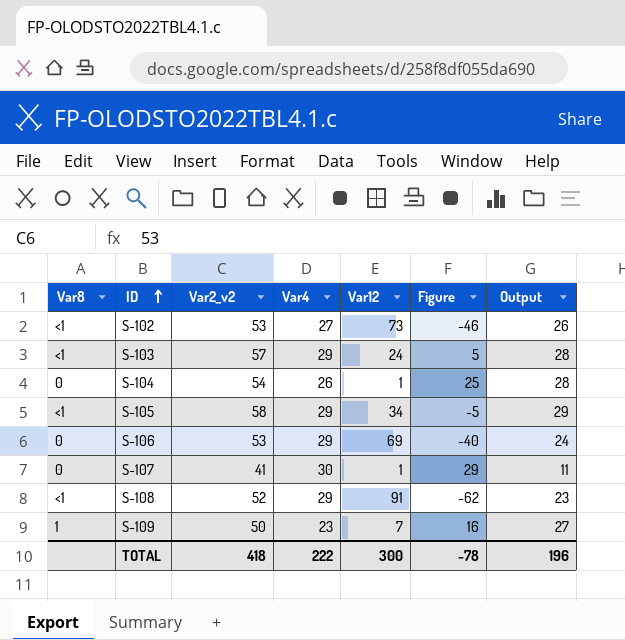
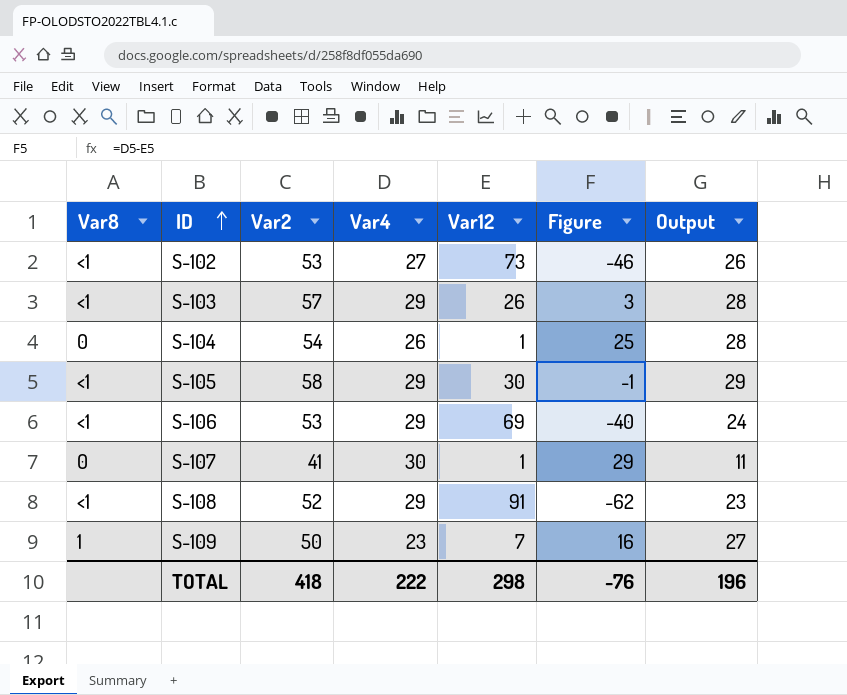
column name: Var2_v2 -> Var2
S-103 | Var12: 24 -> 26
S-103 | Figure: 5 -> 3
S-105 | Var12: 34 -> 30
S-105 | Figure: -5 -> -1
S-106 | Var8: 0 -> <1
TOTAL | Var12: 300 -> 298
TOTAL | Figure: -78 -> -76

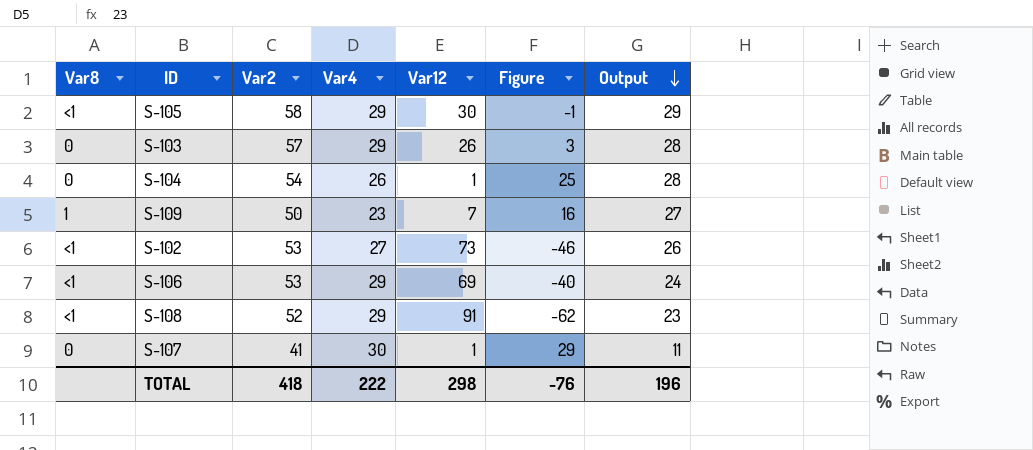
row order: ID ascending -> Output descending
S-103 | Var8: <1 -> 0

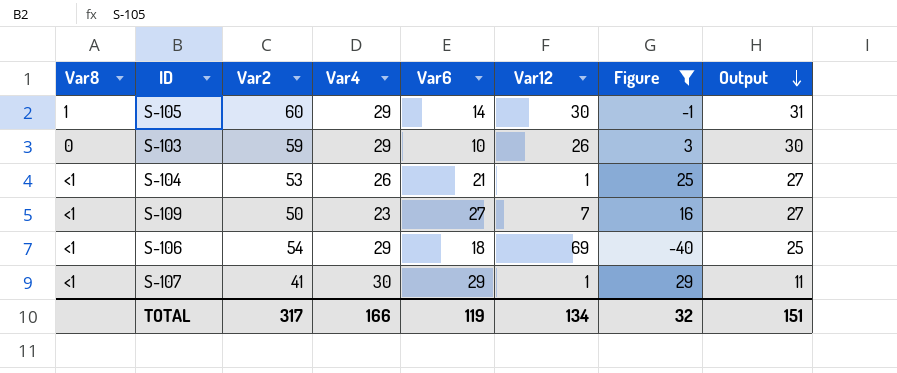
filter: none -> Figure >= -40
column Var6 | position: none -> 5
S-105 | Var8: <1 -> 1
S-105 | Var2: 58 -> 60
S-105 | Output: 29 -> 31
S-103 | Var2: 57 -> 59
S-103 | Output: 28 -> 30
S-104 | Var8: 0 -> <1
S-104 | Var2: 54 -> 53
S-104 | Output: 28 -> 27
S-109 | Var8: 1 -> <1
S-106 | Var2: 53 -> 54
S-106 | Output: 24 -> 25
S-107 | Var8: 0 -> <1
TOTAL | Var2: 418 -> 317
TOTAL | Var4: 222 -> 166
TOTAL | Var12: 298 -> 134
TOTAL | Figure: -76 -> 32
TOTAL | Output: 196 -> 151

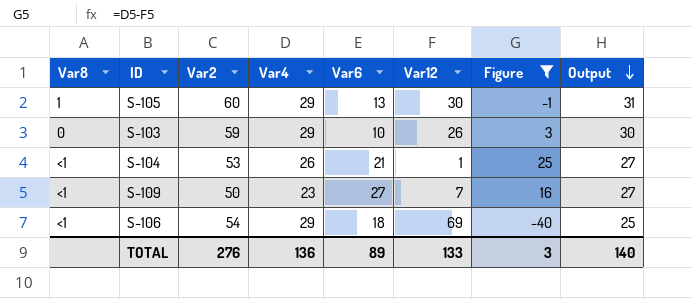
row S-107: <1 | 41 | 30 | 29 | 1 | 29 | 11 -> none
S-105 | Var6: 14 -> 13
TOTAL | Var2: 317 -> 276
TOTAL | Var4: 166 -> 136
TOTAL | Var6: 119 -> 89
TOTAL | Var12: 134 -> 133
TOTAL | Figure: 32 -> 3
TOTAL | Output: 151 -> 140

